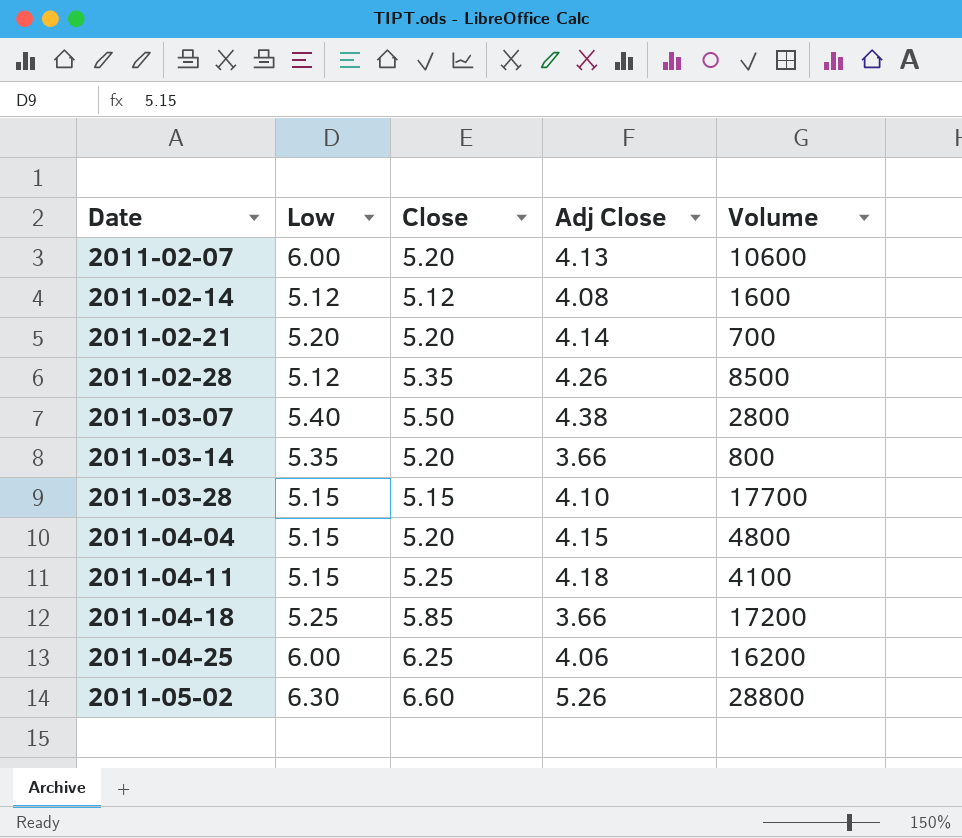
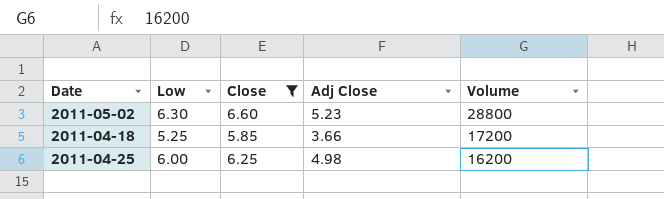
filter: none -> Close >= 5.85
row order: Date ascending -> Volume descending
2011-05-02 | Adj Close: 5.26 -> 5.23
2011-04-25 | Adj Close: 4.06 -> 4.98

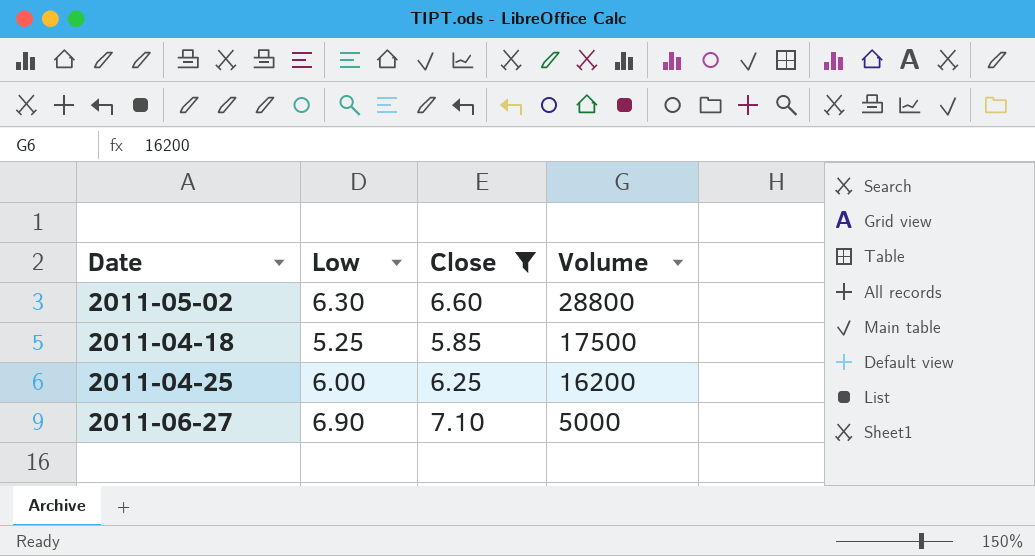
column Adj Close | position: 4 -> none
2011-04-18 | Volume: 17200 -> 17500
row 2011-06-27: none -> 6.90 | 7.10 | 5000

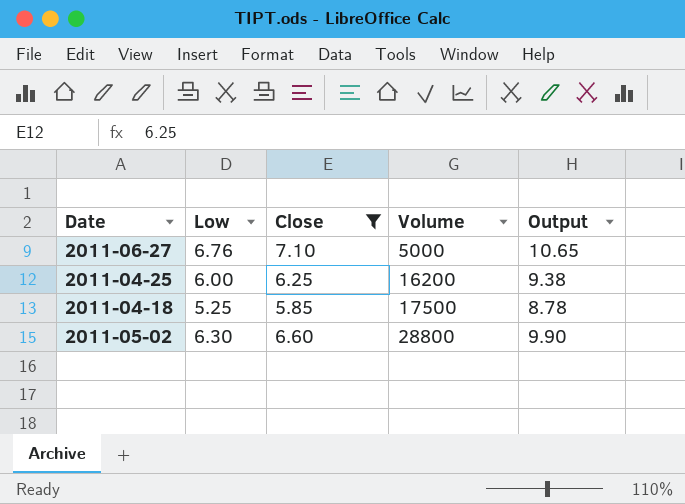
row order: Volume descending -> Volume ascending
column Output | formula: none -> [Close] * 1.5
2011-06-27 | Low: 6.90 -> 6.76

